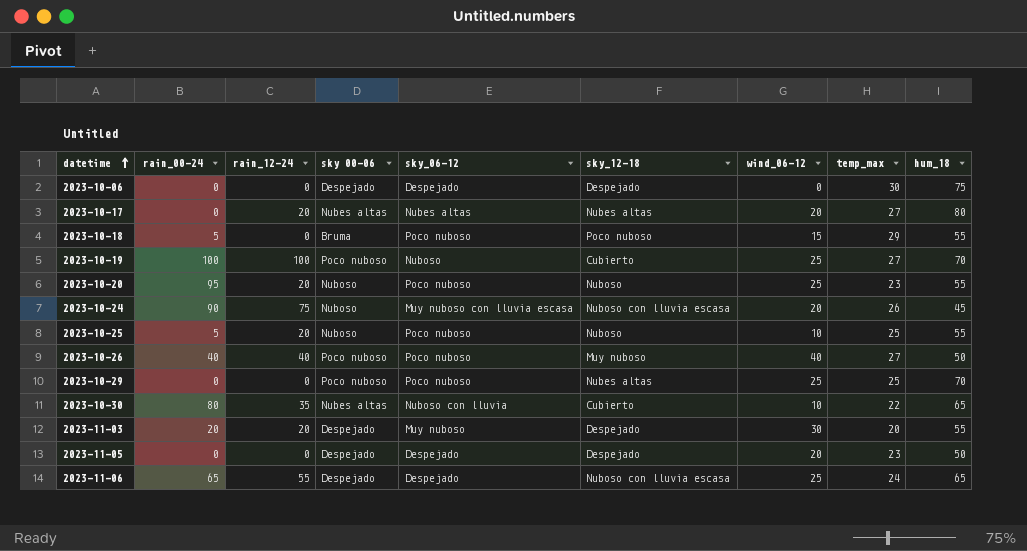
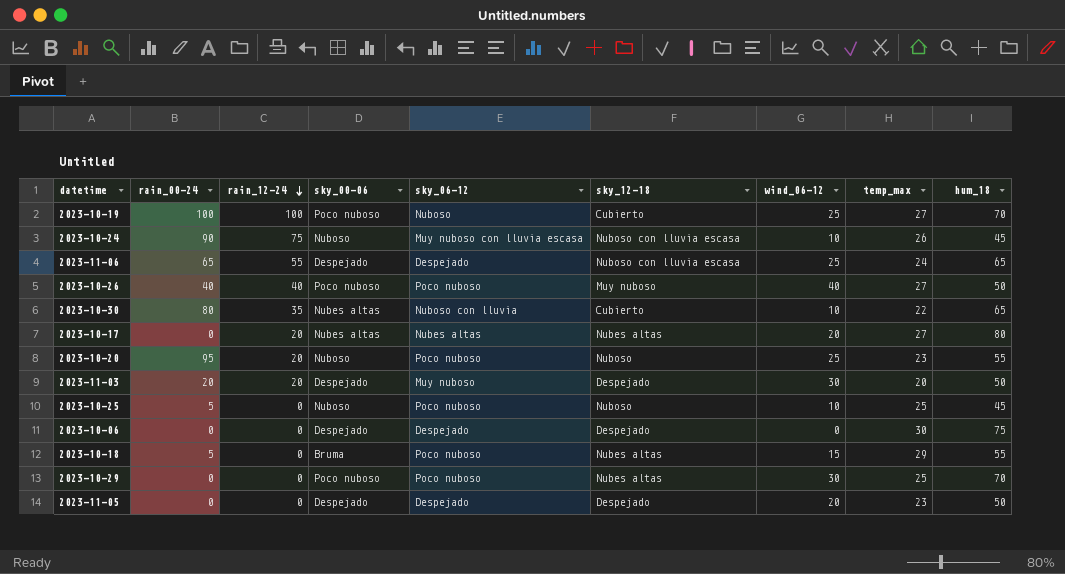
row order: datetime ascending -> rain_12-24 descending
column name: sky 00-06 -> sky_00-06
2023-10-24 | wind_06-12: 20 -> 10
2023-11-03 | hum_18: 55 -> 50
2023-10-25 | rain_12-24: 20 -> 0
2023-10-25 | hum_18: 55 -> 45
2023-10-18 | sky_12-18: Poco nuboso -> Nubes altas
2023-10-29 | wind_06-12: 25 -> 30

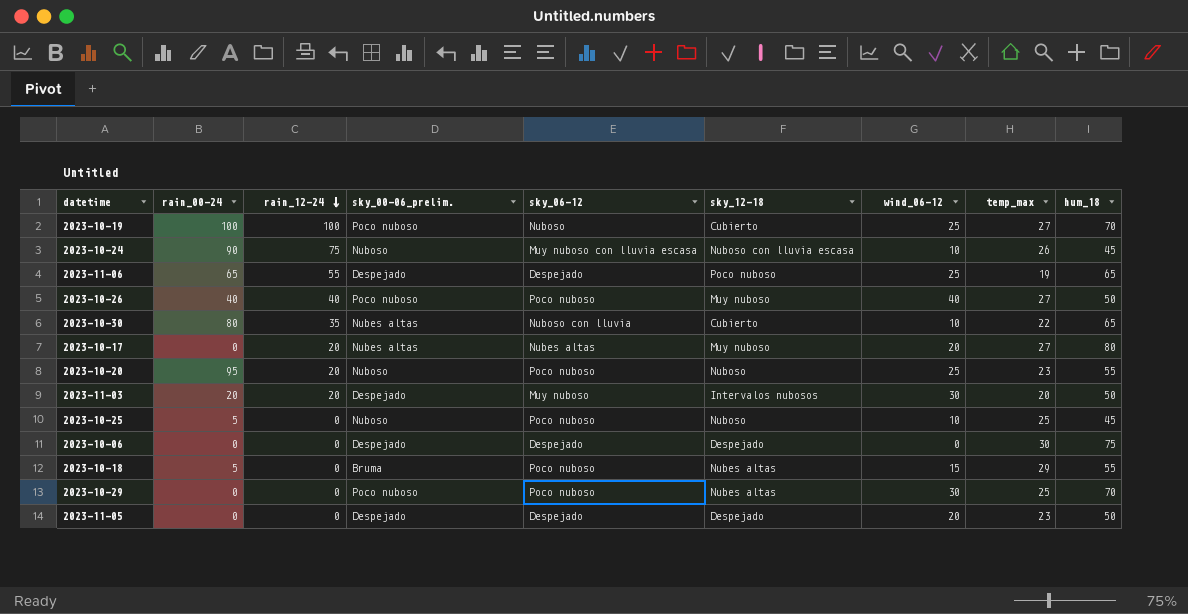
column name: sky_00-06 -> sky_00-06_prelim.
2023-11-06 | sky_12-18: Nuboso con lluvia escasa -> Poco nuboso
2023-11-06 | temp_max: 24 -> 19
2023-10-17 | sky_12-18: Nubes altas -> Muy nuboso
2023-11-03 | sky_12-18: Despejado -> Intervalos nubosos

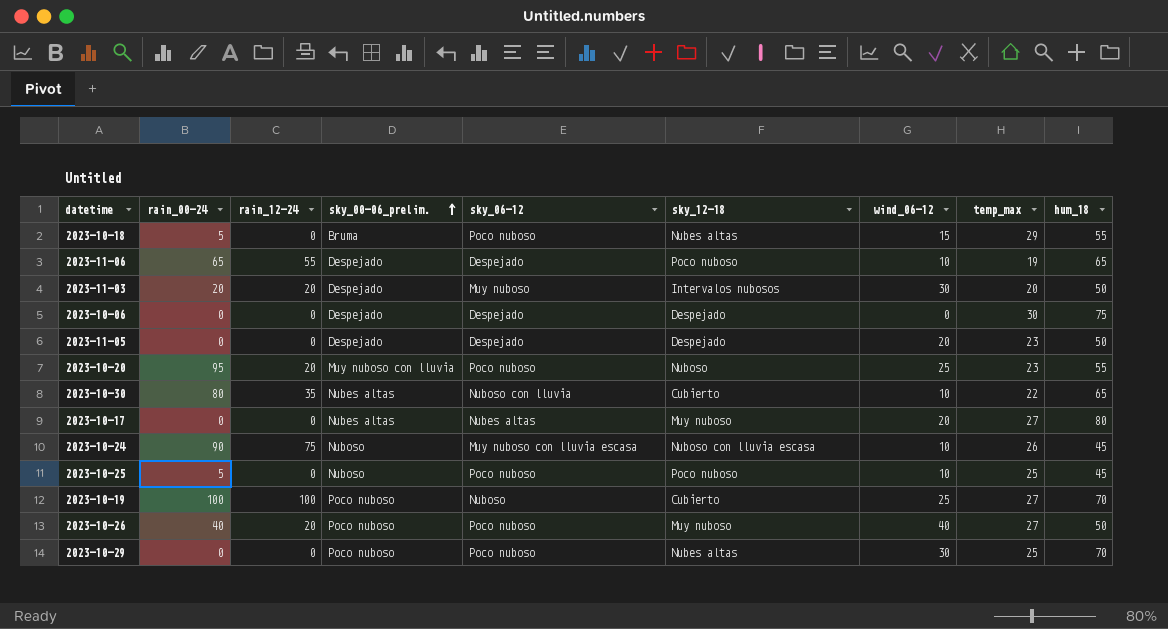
row order: rain_12-24 descending -> sky_00-06_prelim. ascending
2023-11-06 | wind_06-12: 25 -> 10
2023-10-20 | sky_00-06_prelim.: Nuboso -> Muy nuboso con lluvia
2023-10-17 | rain_12-24: 20 -> 0
2023-10-25 | sky_12-18: Nuboso -> Poco nuboso
2023-10-26 | rain_12-24: 40 -> 20

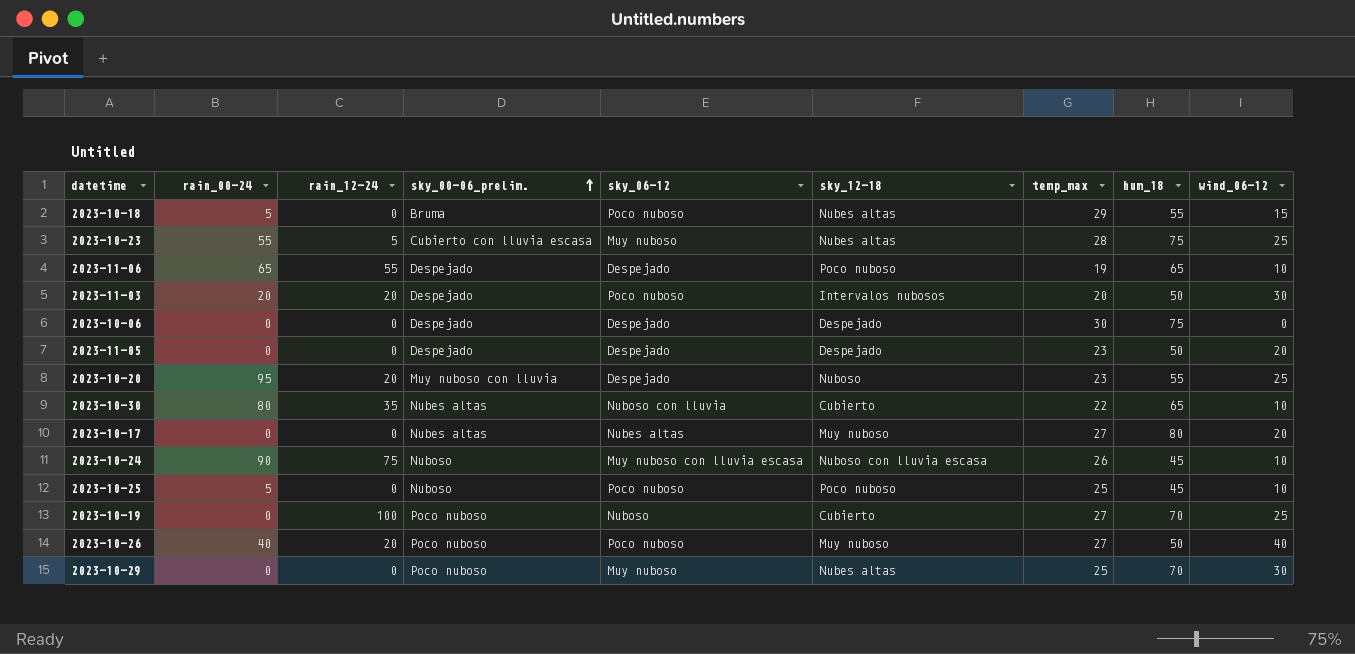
column wind_06-12 | position: 7 -> 9
row 2023-10-23: none -> 55 | 5 | Cubierto con lluvia escasa | Muy nuboso | Nubes altas | 28 | 75 | 25
2023-11-03 | sky_06-12: Muy nuboso -> Poco nuboso
2023-10-20 | sky_06-12: Poco nuboso -> Despejado
2023-10-19 | rain_00-24: 100 -> 0
2023-10-29 | sky_06-12: Poco nuboso -> Muy nuboso

